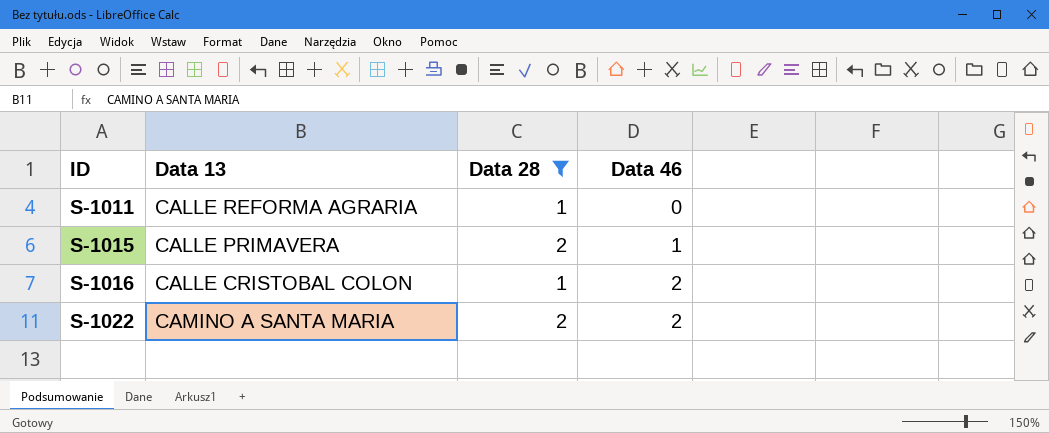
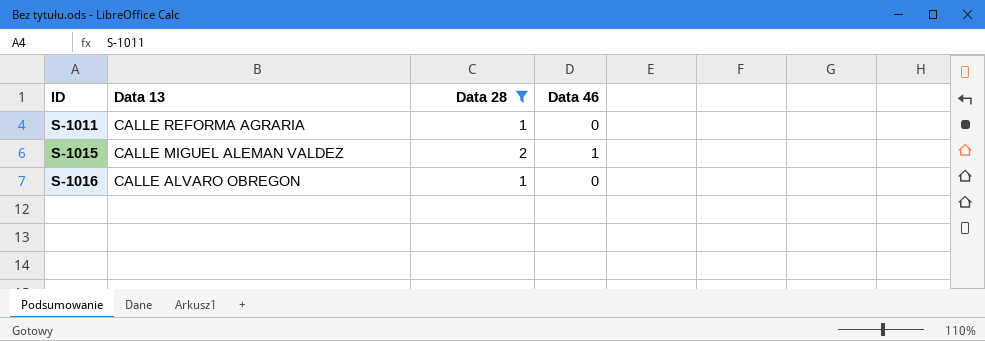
row S-1022: CAMINO A SANTA MARIA | 2 | 2 -> none
S-1015 | Data 13: CALLE PRIMAVERA -> CALLE MIGUEL ALEMAN VALDEZ
S-1016 | Data 13: CALLE CRISTOBAL COLON -> CALLE ALVARO OBREGON
S-1016 | Data 46: 2 -> 0

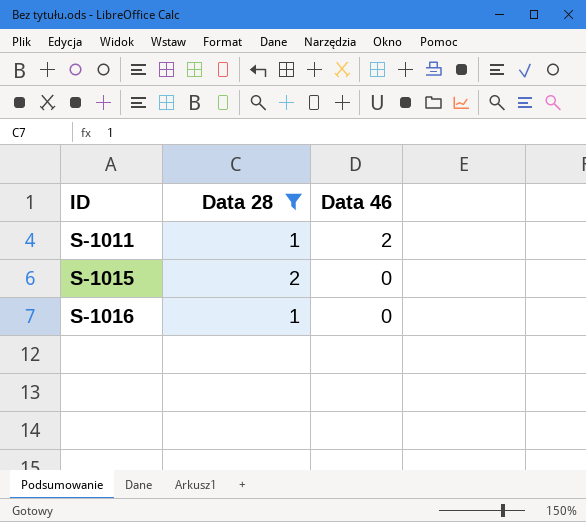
column Data 13 | position: 2 -> none
S-1011 | Data 46: 0 -> 2
S-1015 | Data 46: 1 -> 0

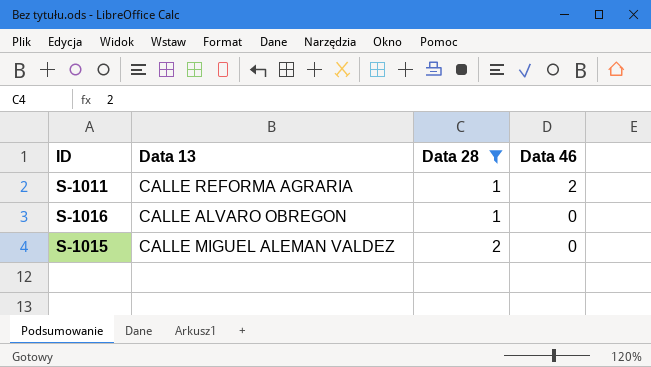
row order: ID ascending -> Data 28 ascending
column Data 13 | position: none -> 2

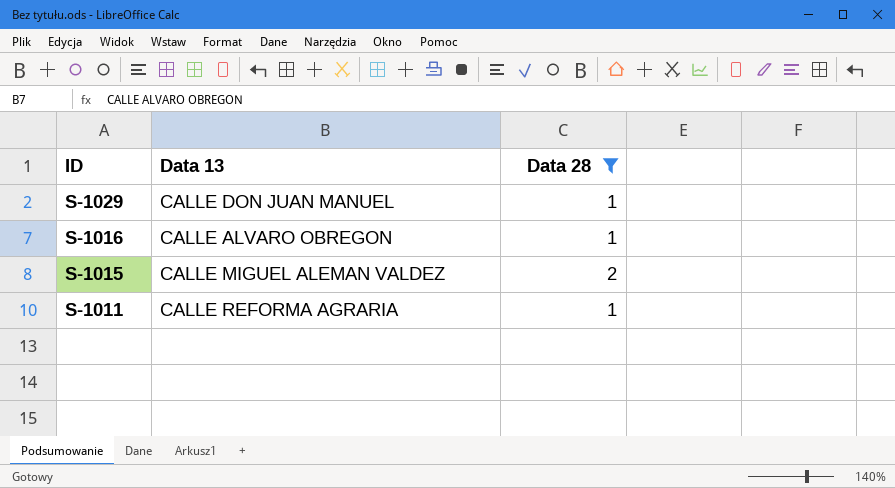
row order: Data 28 ascending -> ID descending
column Data 46 | position: 4 -> none
row S-1029: none -> CALLE DON JUAN MANUEL | 1

